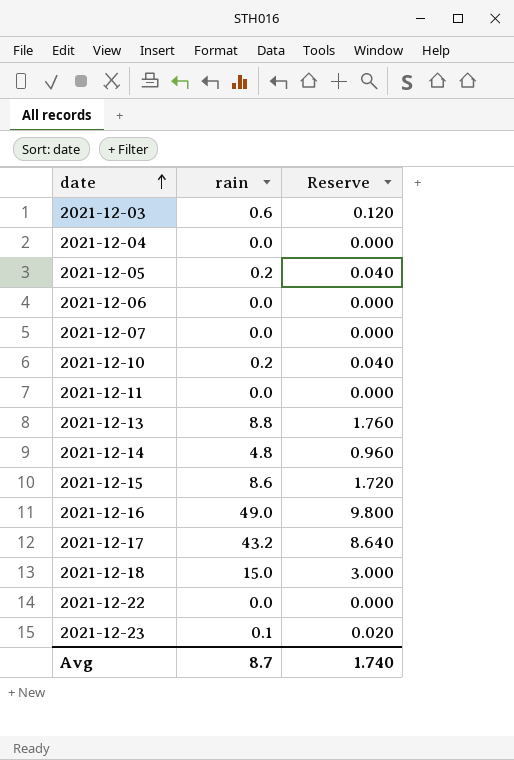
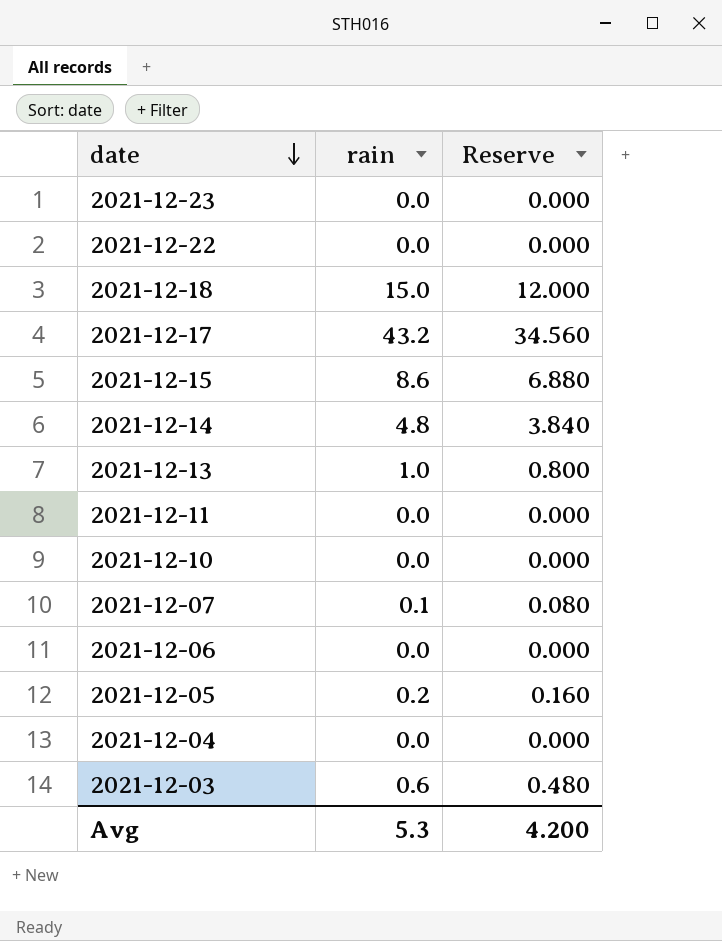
row order: date ascending -> date descending
column Reserve | formula: [rain] * 0.2 -> [rain] * 0.8
row 2021-12-16: 49.0 | 9.800 -> none
2021-12-23 | rain: 0.1 -> 0.0
2021-12-13 | rain: 8.8 -> 1.0
2021-12-10 | rain: 0.2 -> 0.0
2021-12-07 | rain: 0.0 -> 0.1
Avg | rain: 8.7 -> 5.3
Avg | Reserve: 1.740 -> 4.200

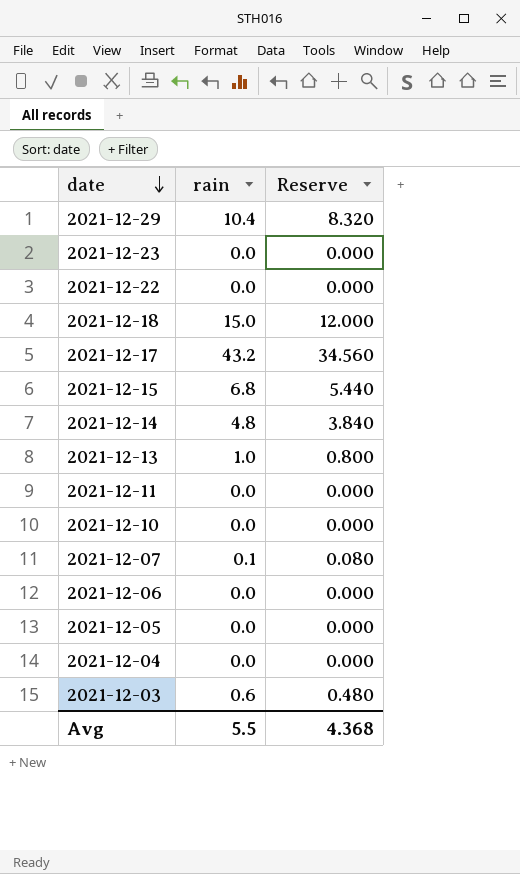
row 2021-12-29: none -> 10.4 | 8.320
2021-12-15 | rain: 8.6 -> 6.8
2021-12-15 | Reserve: 6.880 -> 5.440
2021-12-05 | rain: 0.2 -> 0.0
2021-12-05 | Reserve: 0.160 -> 0.000
Avg | rain: 5.3 -> 5.5
Avg | Reserve: 4.200 -> 4.368

